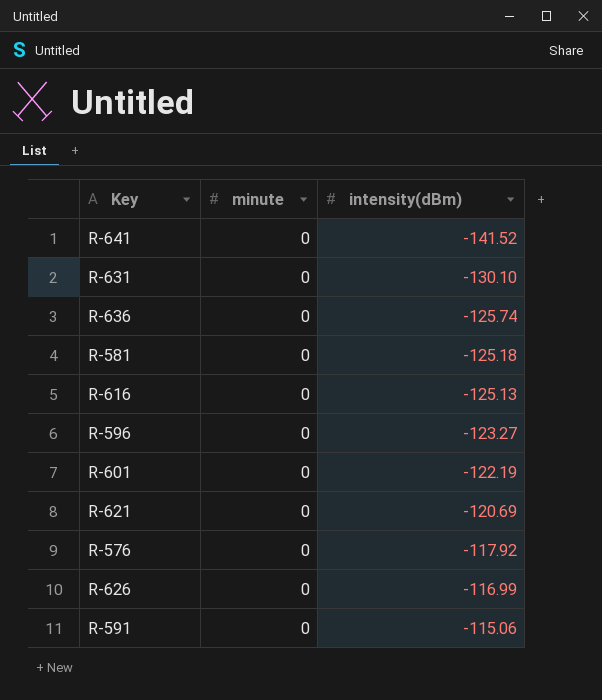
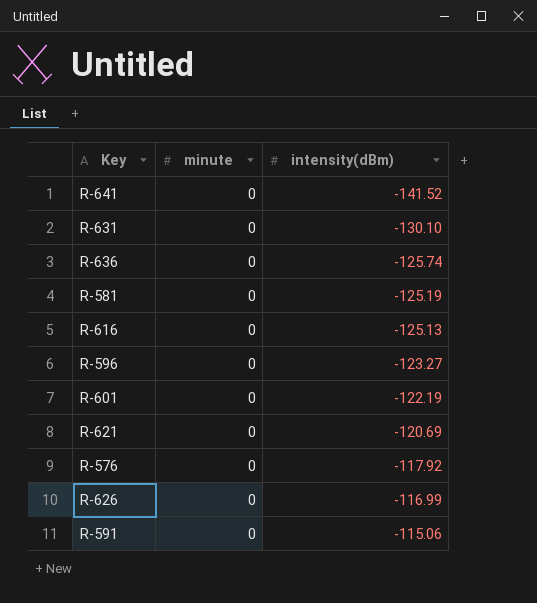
R-581 | intensity(dBm): -125.18 -> -125.19

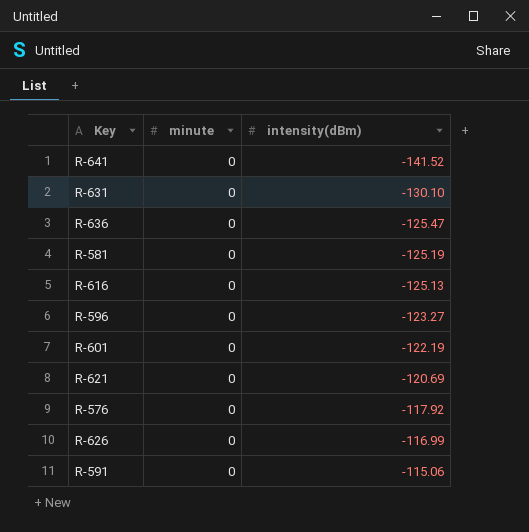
R-636 | intensity(dBm): -125.74 -> -125.47

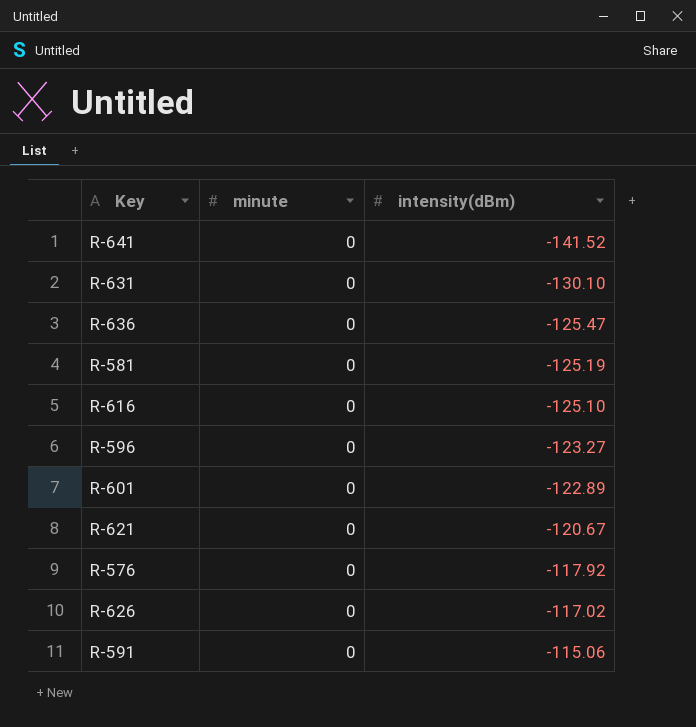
R-616 | intensity(dBm): -125.13 -> -125.10
R-601 | intensity(dBm): -122.19 -> -122.89
R-621 | intensity(dBm): -120.69 -> -120.67
R-626 | intensity(dBm): -116.99 -> -117.02

